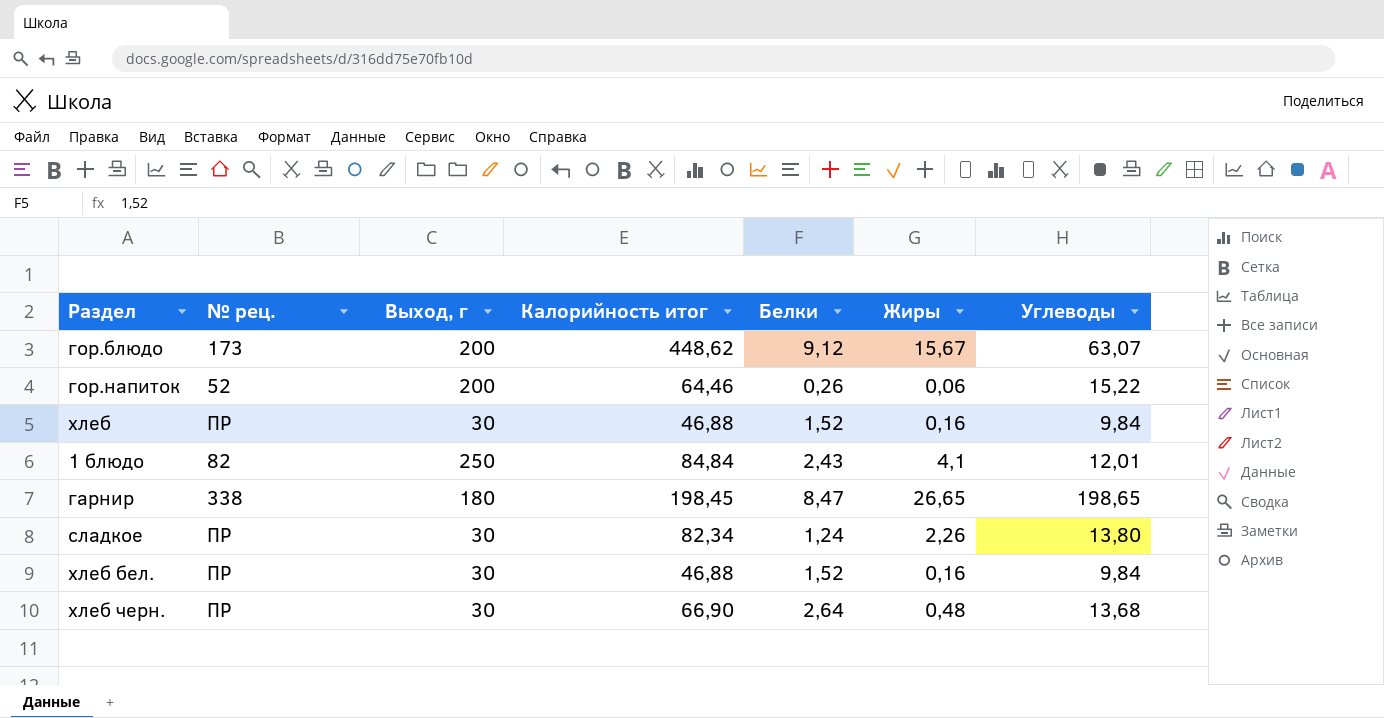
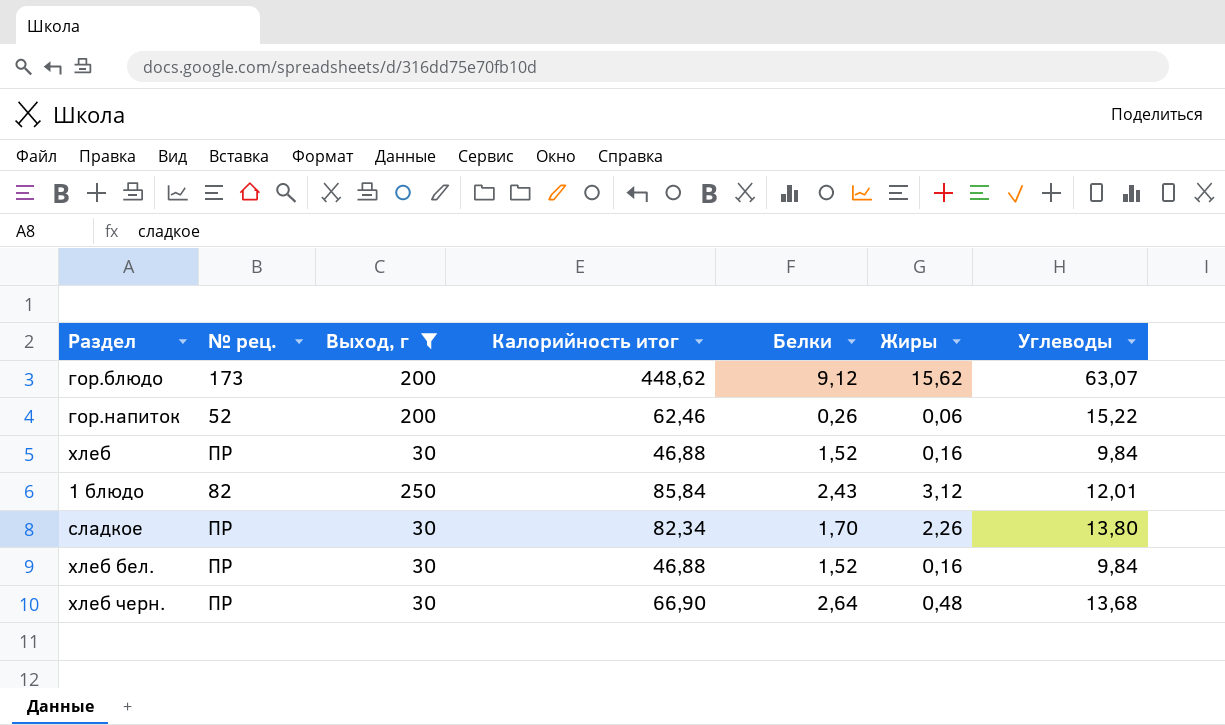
filter: none -> Выход, г != 180
гор.блюдо | Жиры: 15,67 -> 15,62
гор.напиток | Калорийность итог: 64,46 -> 62,46
1 блюдо | Калорийность итог: 84,84 -> 85,84
1 блюдо | Жиры: 4,1 -> 3,12
сладкое | Белки: 1,24 -> 1,70

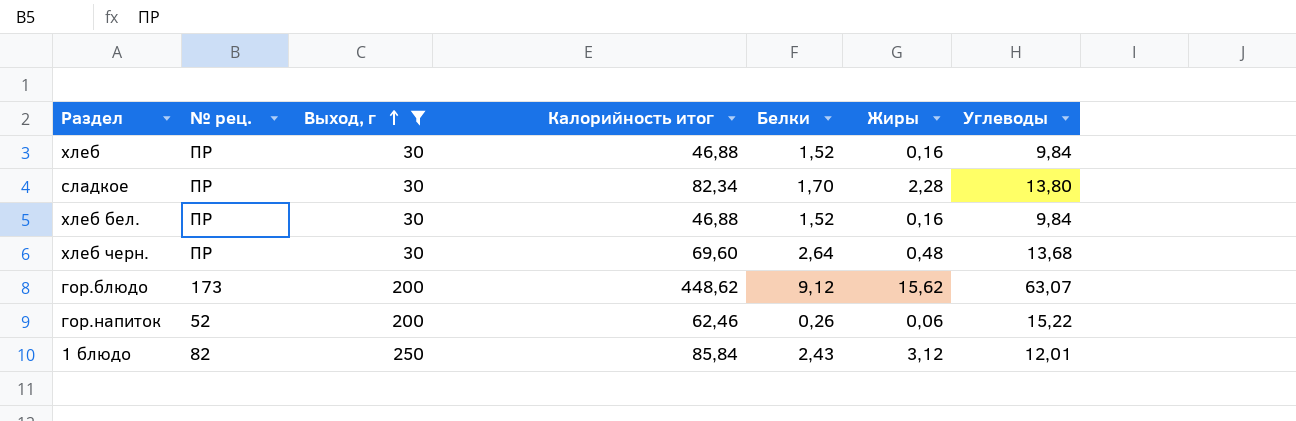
row order: none -> Выход, г ascending
сладкое | Жиры: 2,26 -> 2,28
хлеб черн. | Калорийность итог: 66,90 -> 69,60

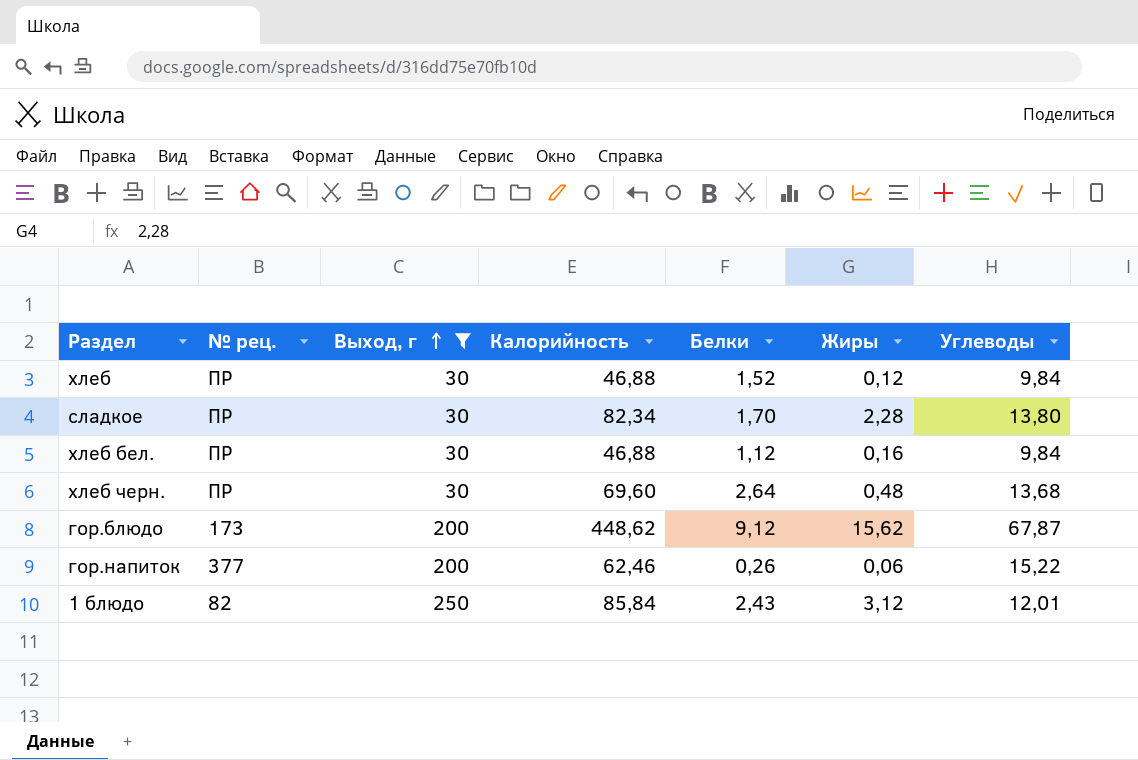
column name: Калорийность итог -> Калорийность
хлеб | Жиры: 0,16 -> 0,12
хлеб бел. | Белки: 1,52 -> 1,12
гор.блюдо | Углеводы: 63,07 -> 67,87
гор.напиток | № рец.: 52 -> 377

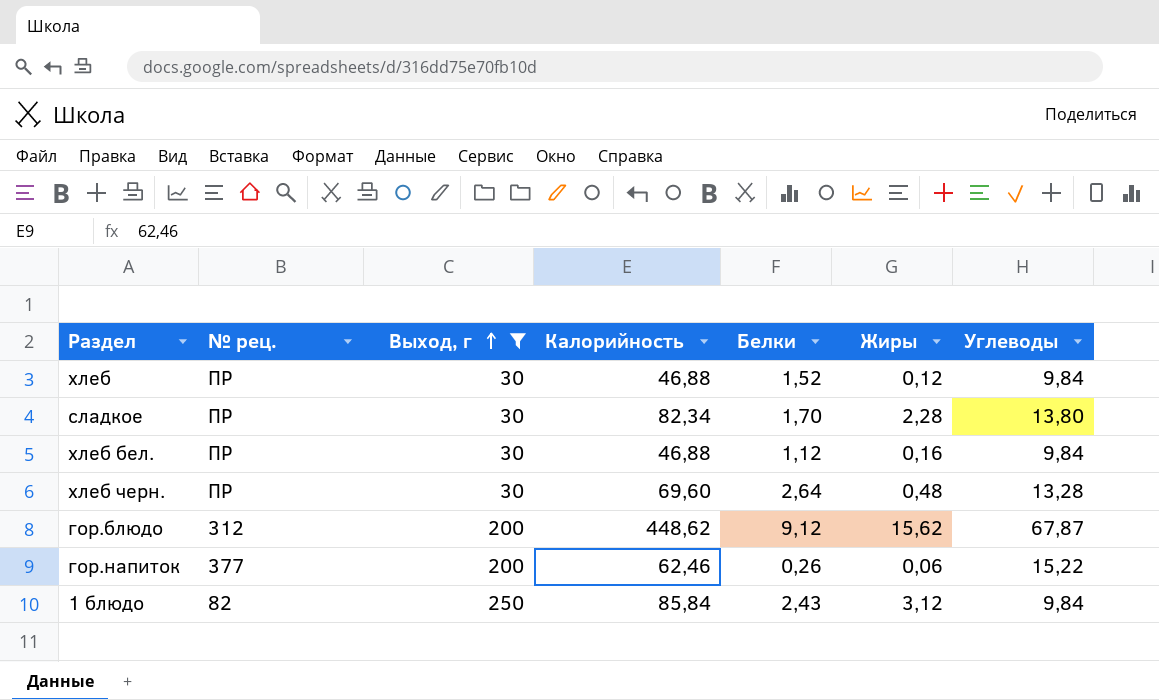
хлеб черн. | Углеводы: 13,68 -> 13,28
гор.блюдо | № рец.: 173 -> 312
1 блюдо | Углеводы: 12,01 -> 9,84

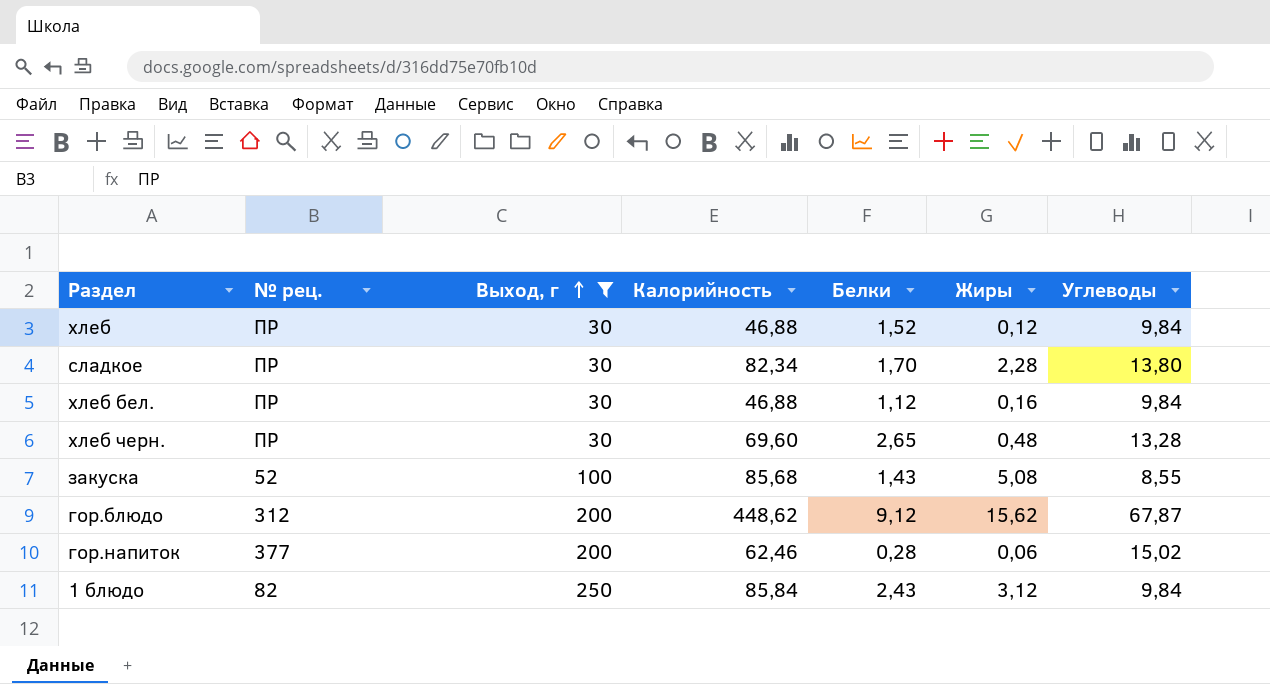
хлеб черн. | Белки: 2,64 -> 2,65
row закуска: none -> 52 | 100 | 85,68 | 1,43 | 5,08 | 8,55
гор.напиток | Белки: 0,26 -> 0,28
гор.напиток | Углеводы: 15,22 -> 15,02

